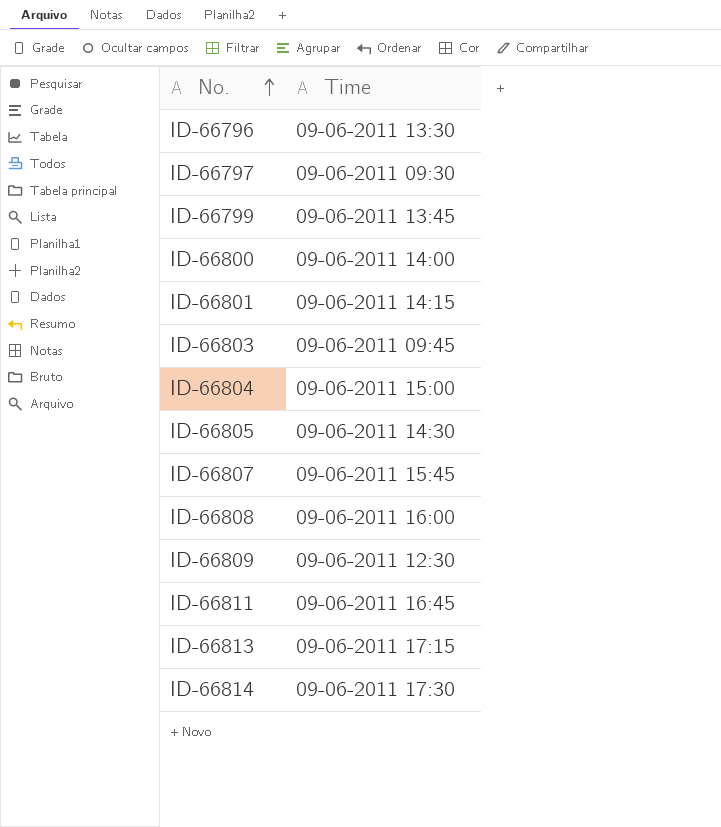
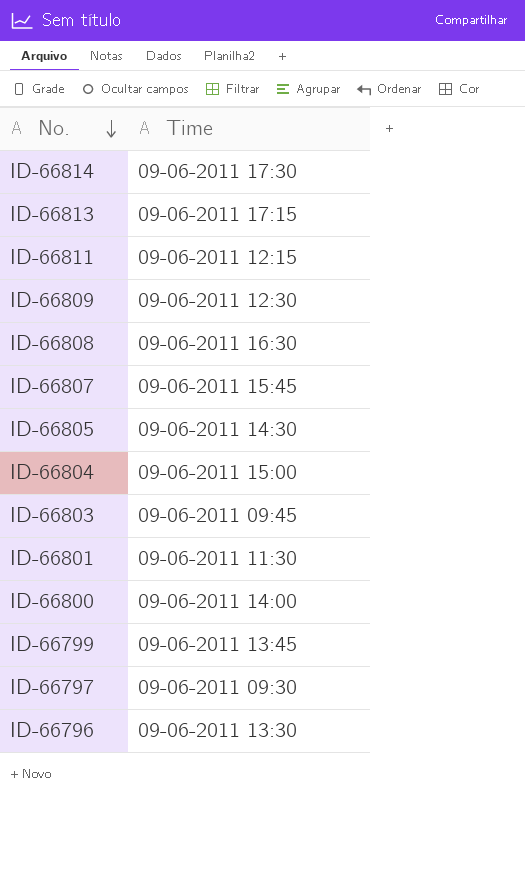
row order: No. ascending -> No. descending
ID-66811 | Time: 09-06-2011 16:45 -> 09-06-2011 12:15
ID-66808 | Time: 09-06-2011 16:00 -> 09-06-2011 16:30
ID-66801 | Time: 09-06-2011 14:15 -> 09-06-2011 11:30

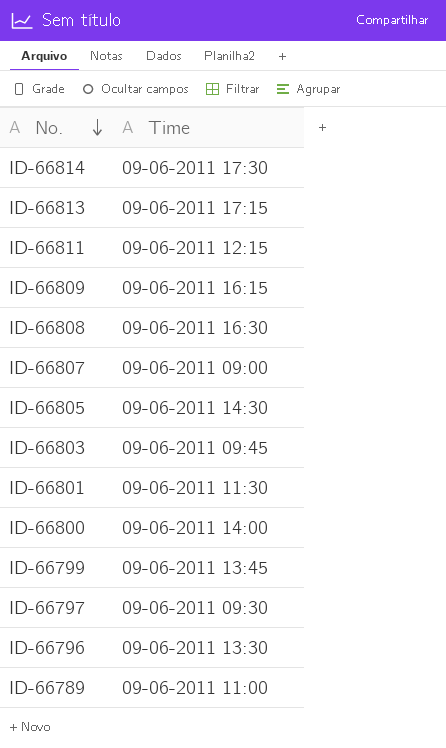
row ID-66804: 09-06-2011 15:00 -> none
ID-66809 | Time: 09-06-2011 12:30 -> 09-06-2011 16:15
ID-66807 | Time: 09-06-2011 15:45 -> 09-06-2011 09:00
row ID-66789: none -> 09-06-2011 11:00

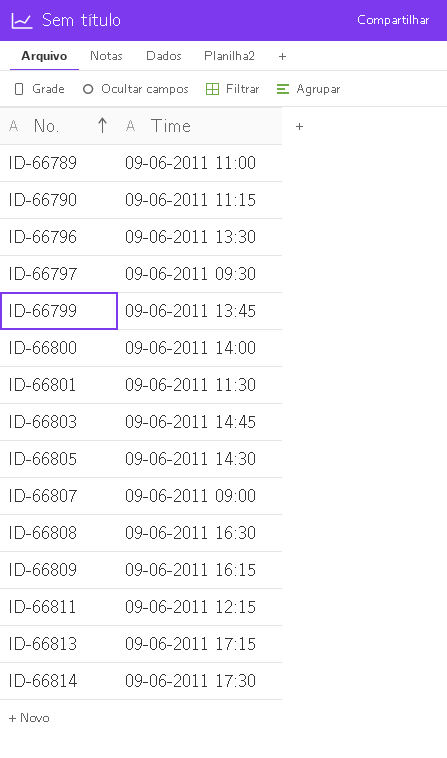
row order: No. descending -> No. ascending
row ID-66790: none -> 09-06-2011 11:15
ID-66803 | Time: 09-06-2011 09:45 -> 09-06-2011 14:45

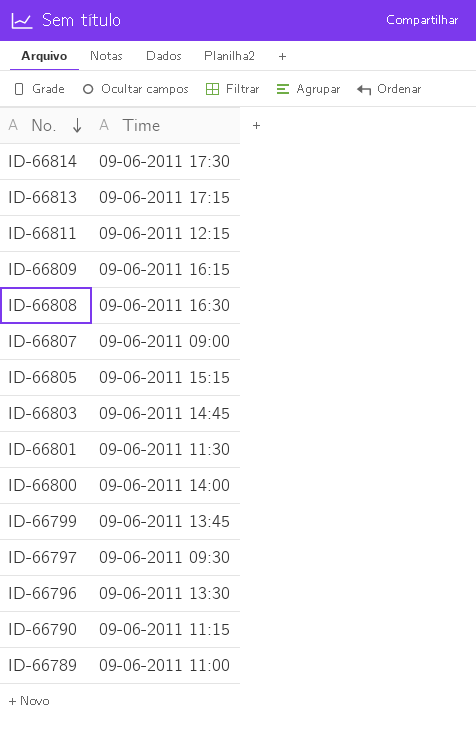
row order: No. ascending -> No. descending
ID-66805 | Time: 09-06-2011 14:30 -> 09-06-2011 15:15

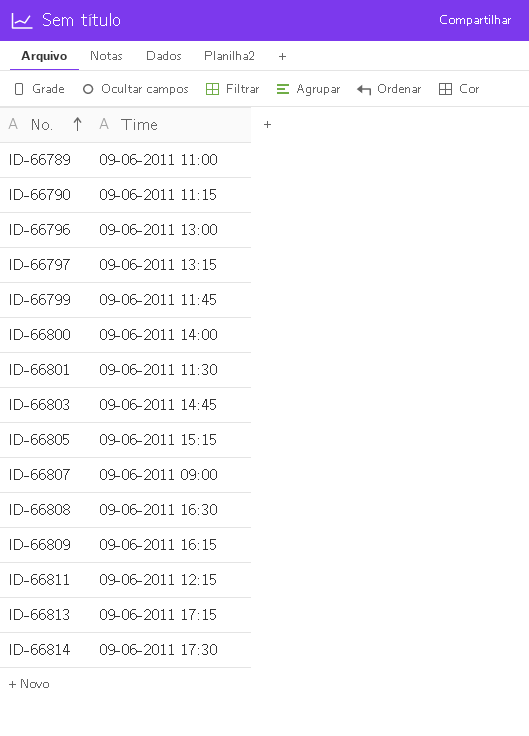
row order: No. descending -> No. ascending
ID-66796 | Time: 09-06-2011 13:30 -> 09-06-2011 13:00
ID-66797 | Time: 09-06-2011 09:30 -> 09-06-2011 13:15
ID-66799 | Time: 09-06-2011 13:45 -> 09-06-2011 11:45

